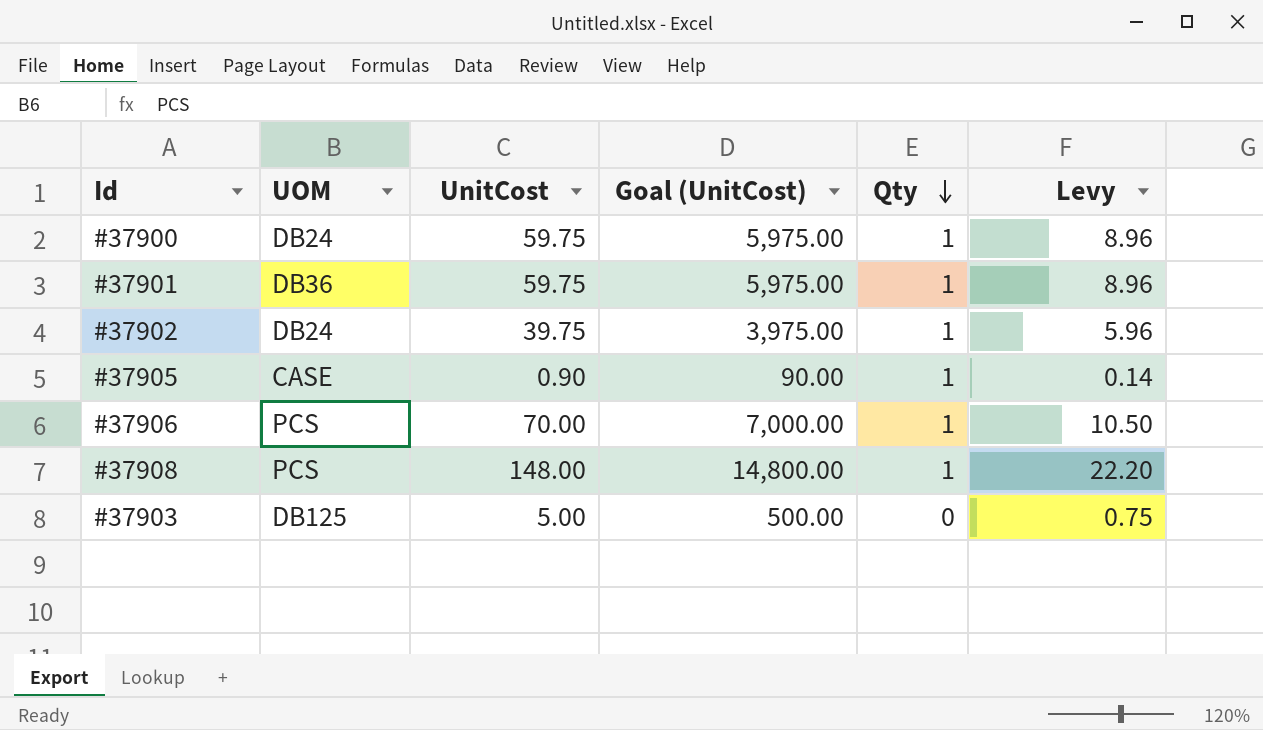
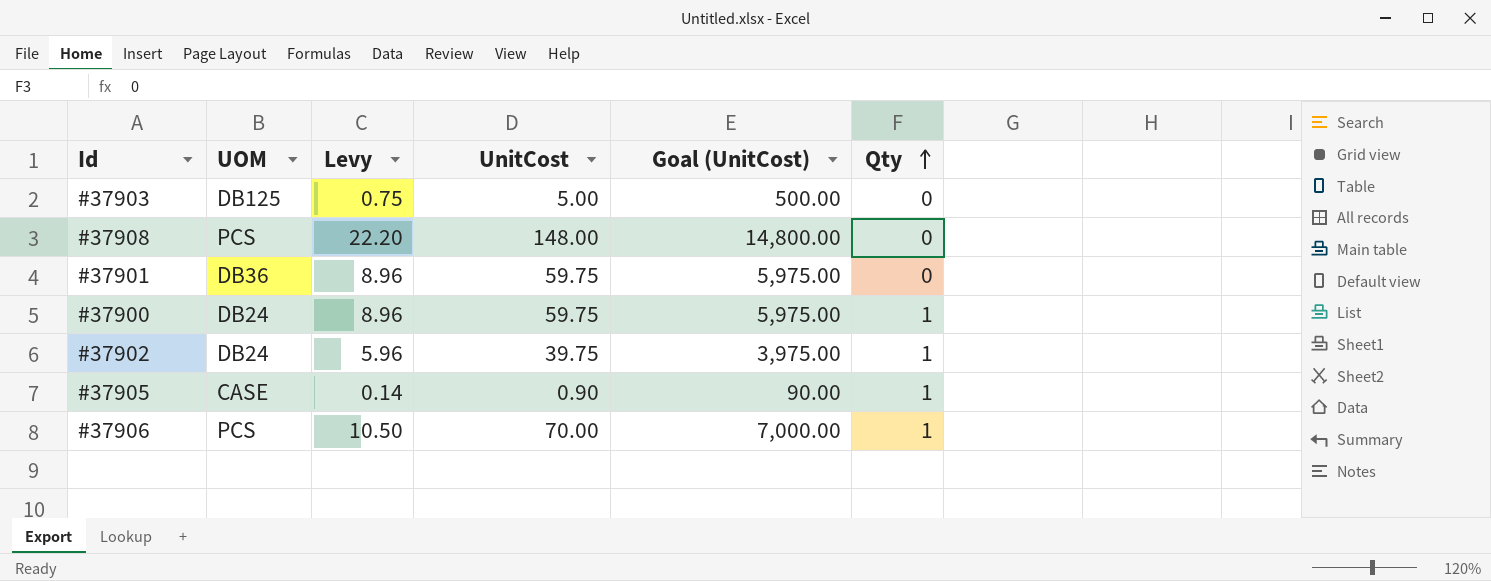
row order: Qty descending -> Qty ascending
column Levy | position: 6 -> 3
#37908 | Qty: 1 -> 0
#37901 | Qty: 1 -> 0

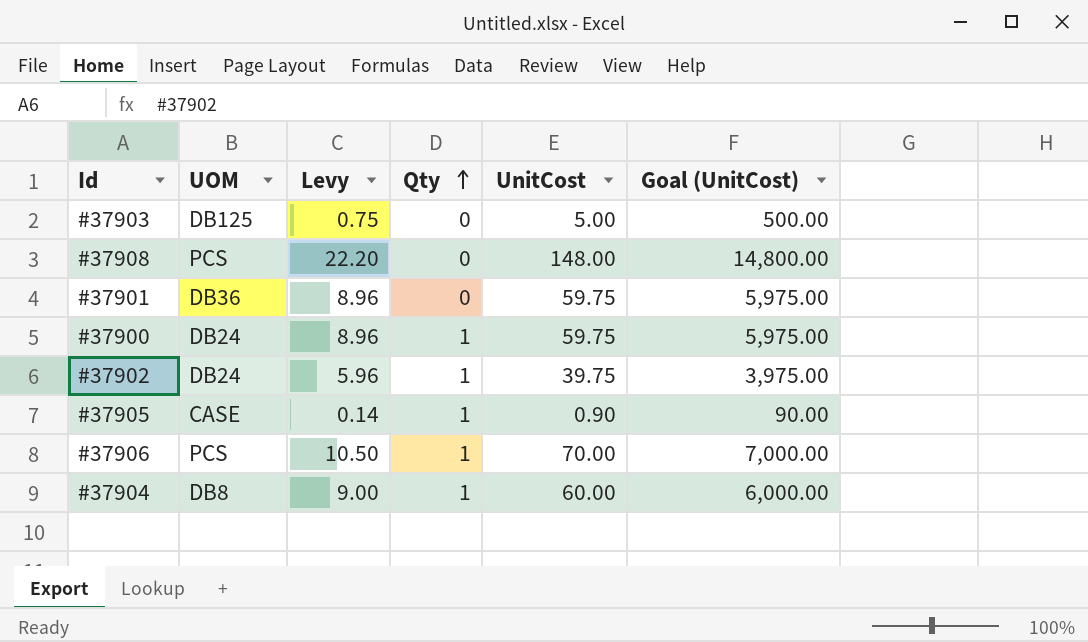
column Qty | position: 6 -> 4
row #37904: none -> DB8 | 9.00 | 1 | 60.00 | 6,000.00

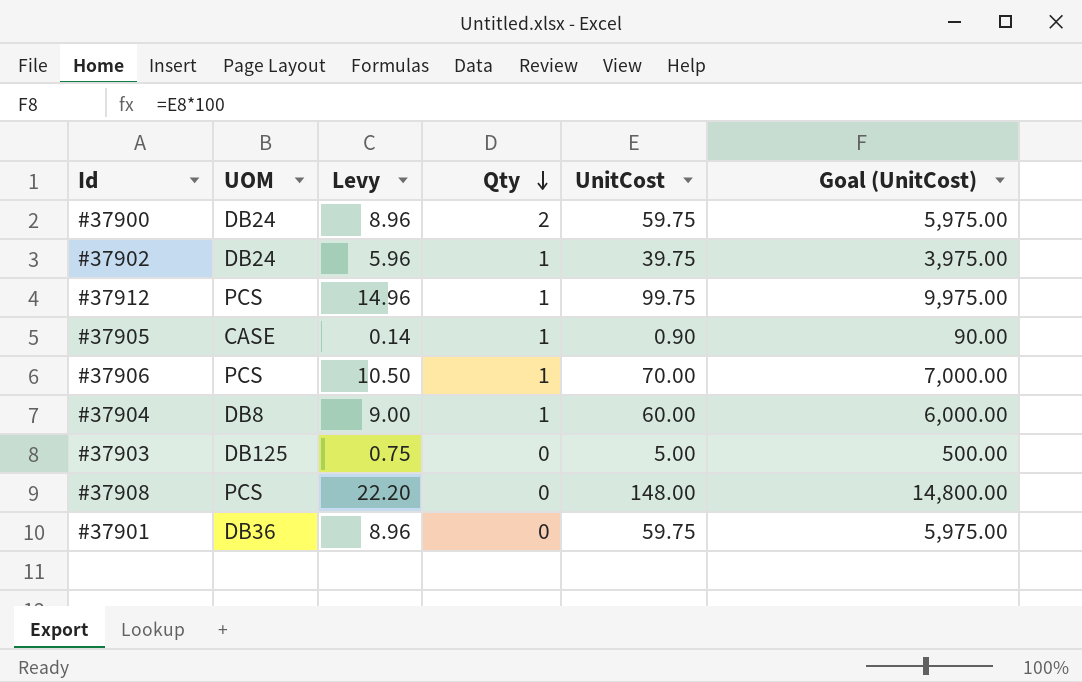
row order: Qty ascending -> Qty descending
#37900 | Qty: 1 -> 2
row #37912: none -> PCS | 14.96 | 1 | 99.75 | 9,975.00

